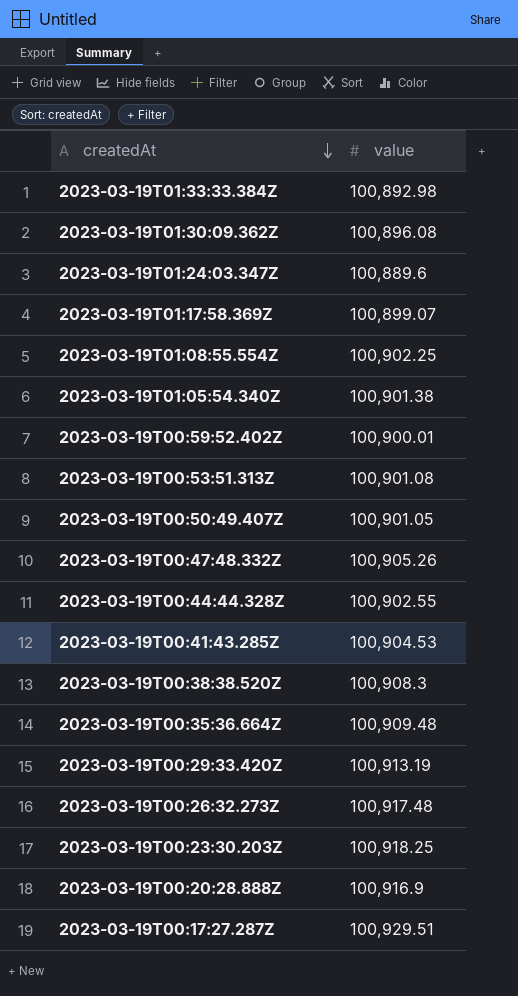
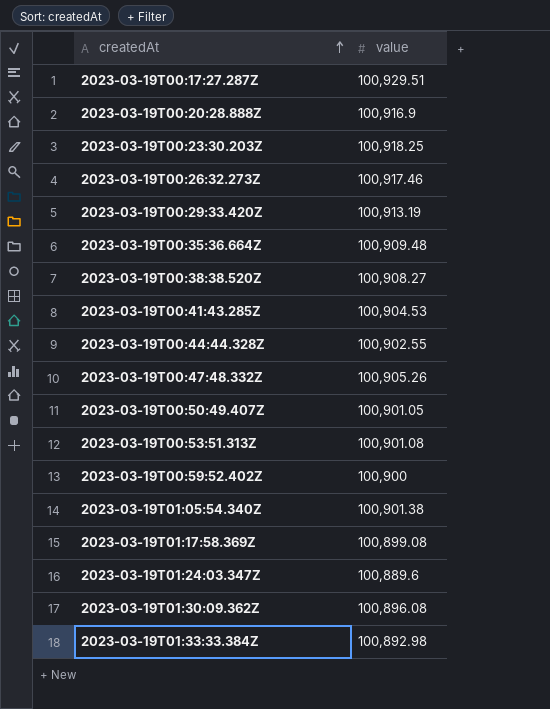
row order: createdAt descending -> createdAt ascending
row 2023-03-19T01:08:55.554Z: 100,902.25 -> none
2023-03-19T00:26:32.273Z | value: 100,917.48 -> 100,917.46
2023-03-19T00:38:38.520Z | value: 100,908.3 -> 100,908.27
2023-03-19T00:59:52.402Z | value: 100,900.01 -> 100,900
2023-03-19T01:17:58.369Z | value: 100,899.07 -> 100,899.08

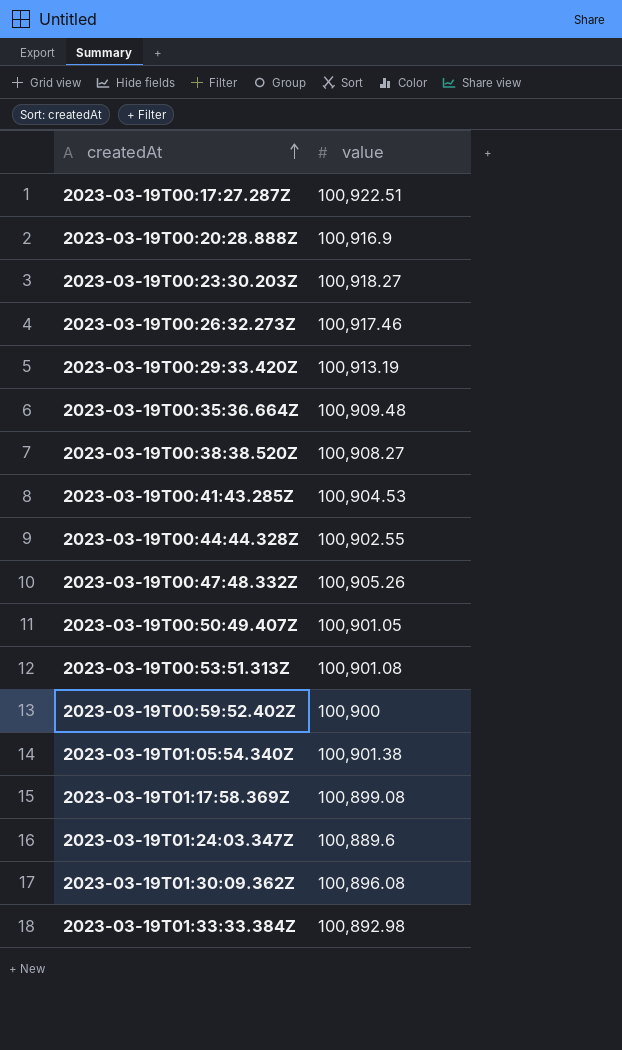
2023-03-19T00:17:27.287Z | value: 100,929.51 -> 100,922.51
2023-03-19T00:23:30.203Z | value: 100,918.25 -> 100,918.27

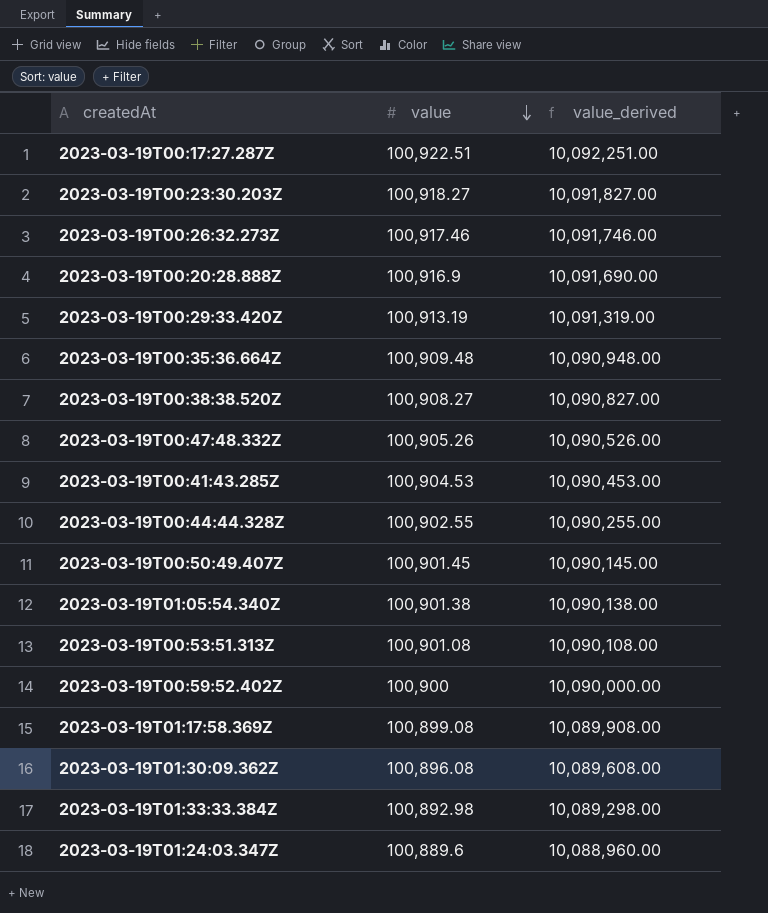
row order: createdAt ascending -> value descending
column value_derived | formula: none -> [value] * 100
2023-03-19T00:50:49.407Z | value: 100,901.05 -> 100,901.45

